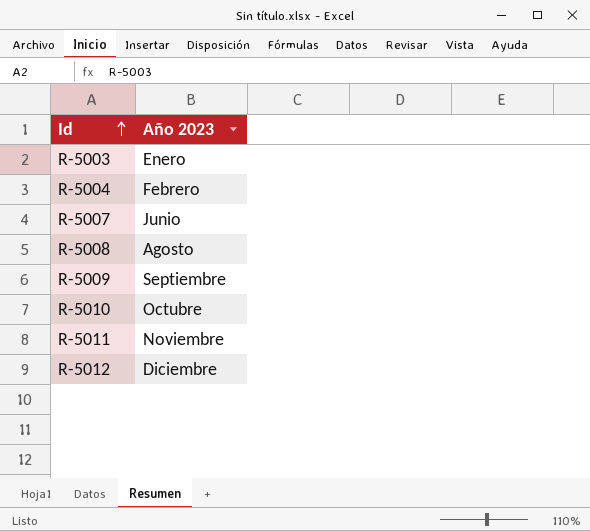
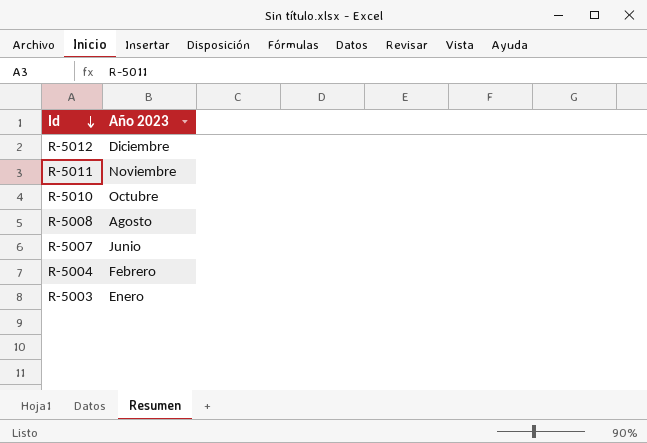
row order: Id ascending -> Id descending
row R-5009: Septiembre -> none

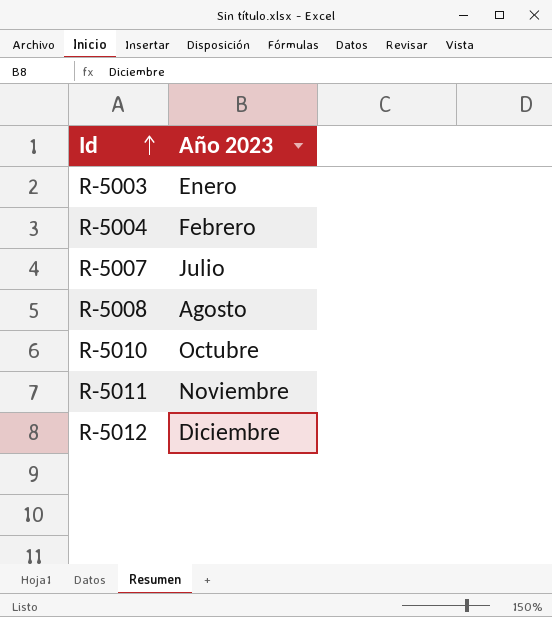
row order: Id descending -> Id ascending
R-5007 | Año 2023: Junio -> Julio

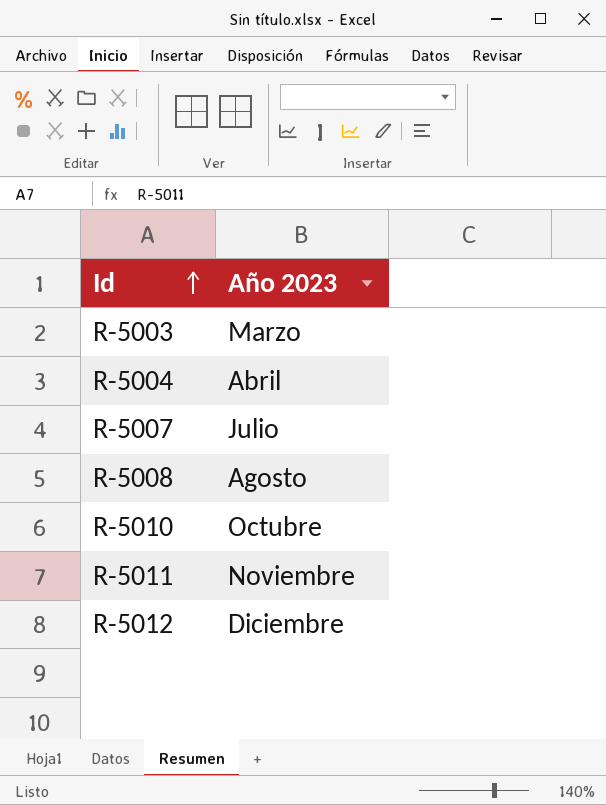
R-5003 | Año 2023: Enero -> Marzo
R-5004 | Año 2023: Febrero -> Abril

